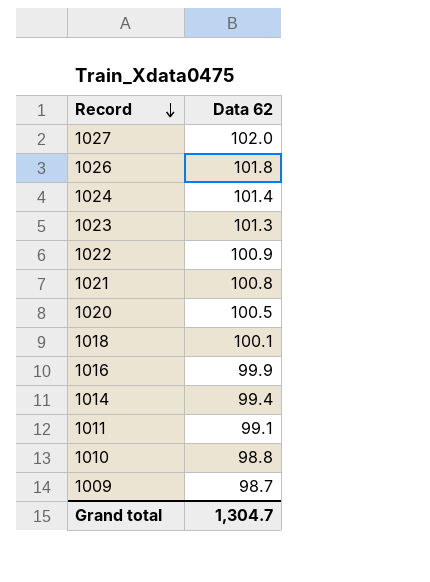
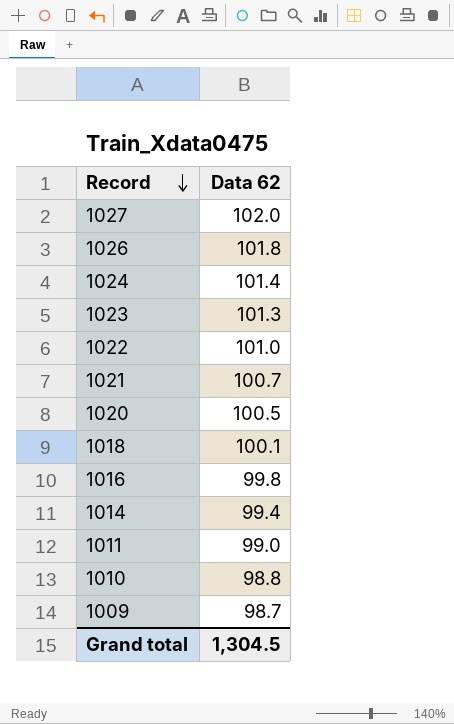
1022 | Data 62: 100.9 -> 101.0
1021 | Data 62: 100.8 -> 100.7
1016 | Data 62: 99.9 -> 99.8
1011 | Data 62: 99.1 -> 99.0
Grand total | Data 62: 1,304.7 -> 1,304.5

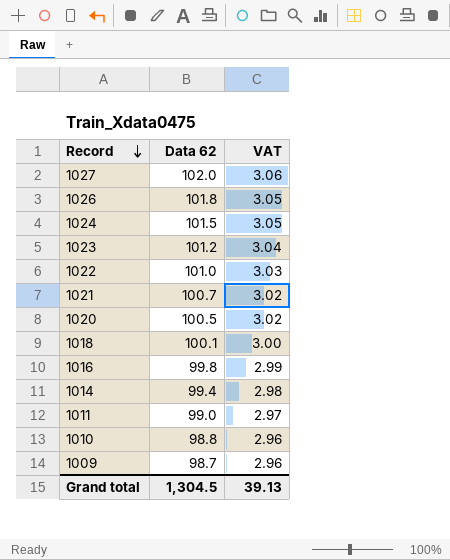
column VAT | formula: none -> [Data 62] * 0.03
1024 | Data 62: 101.4 -> 101.5
1023 | Data 62: 101.3 -> 101.2

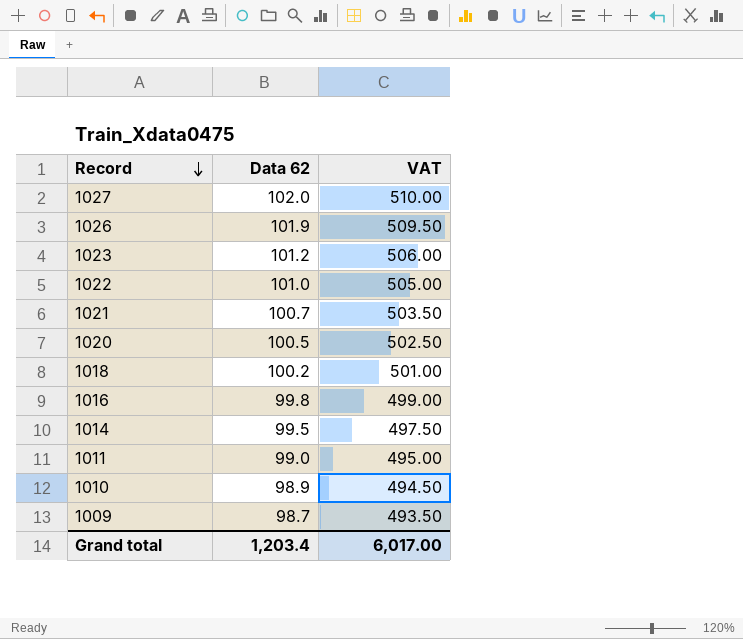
column VAT | formula: [Data 62] * 0.03 -> [Data 62] * 5
row 1024: 101.5 | 3.05 -> none
1026 | Data 62: 101.8 -> 101.9
1018 | Data 62: 100.1 -> 100.2
1014 | Data 62: 99.4 -> 99.5
1010 | Data 62: 98.8 -> 98.9
Grand total | Data 62: 1,304.5 -> 1,203.4
Grand total | VAT: 39.13 -> 6,017.00

